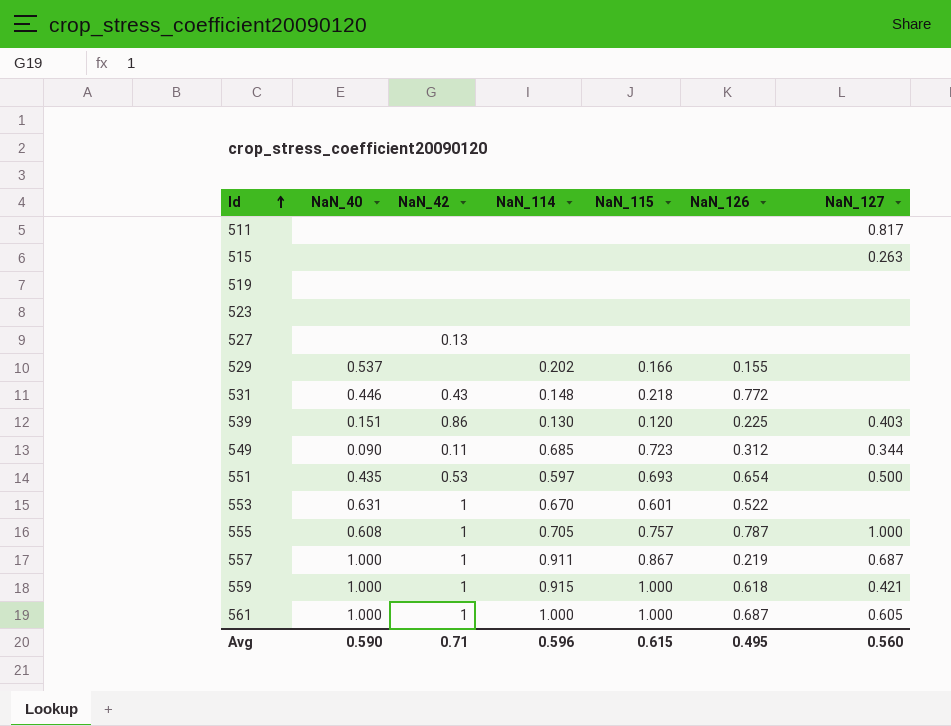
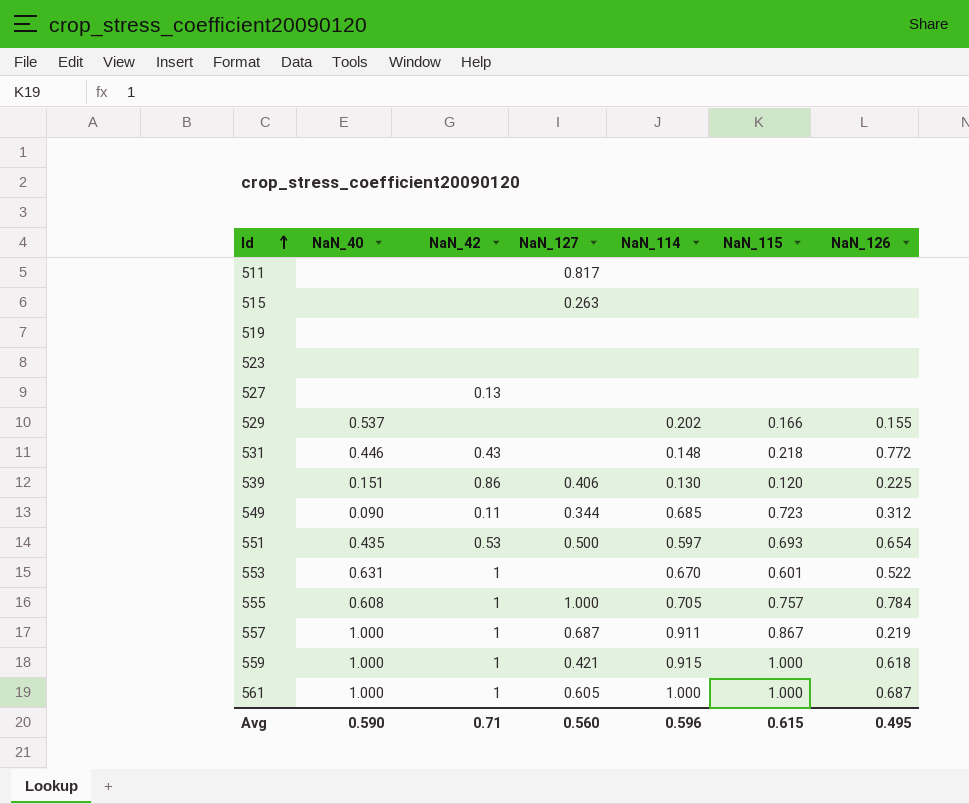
column NaN_127 | position: 7 -> 4
539 | NaN_127: 0.403 -> 0.406
555 | NaN_126: 0.787 -> 0.784

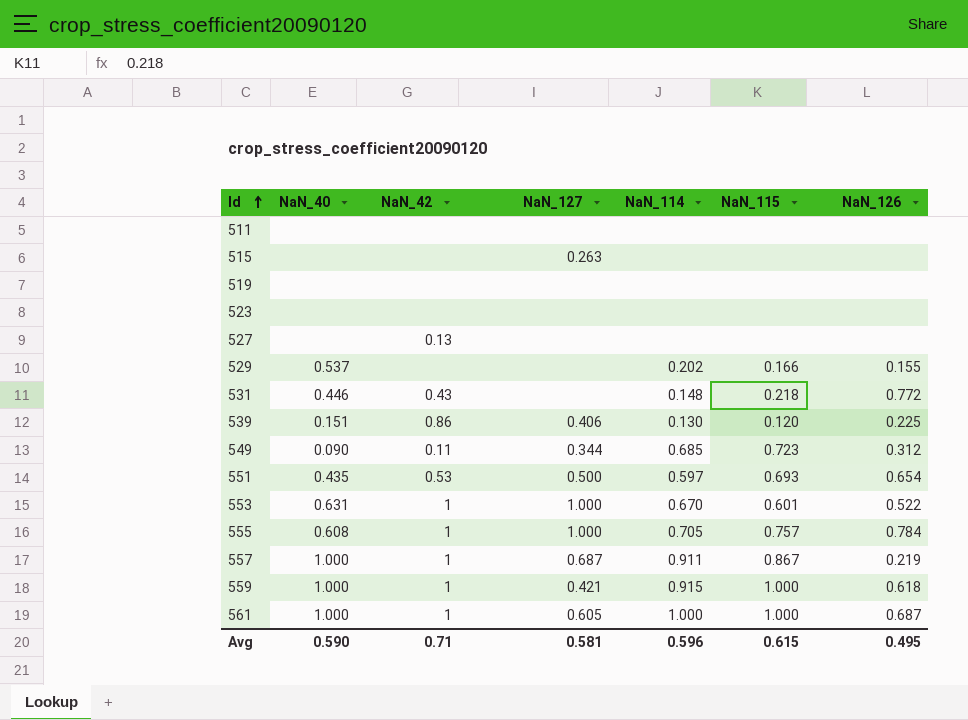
511 | NaN_127: 0.817 -> none
553 | NaN_127: none -> 1.000
Avg | NaN_127: 0.560 -> 0.581

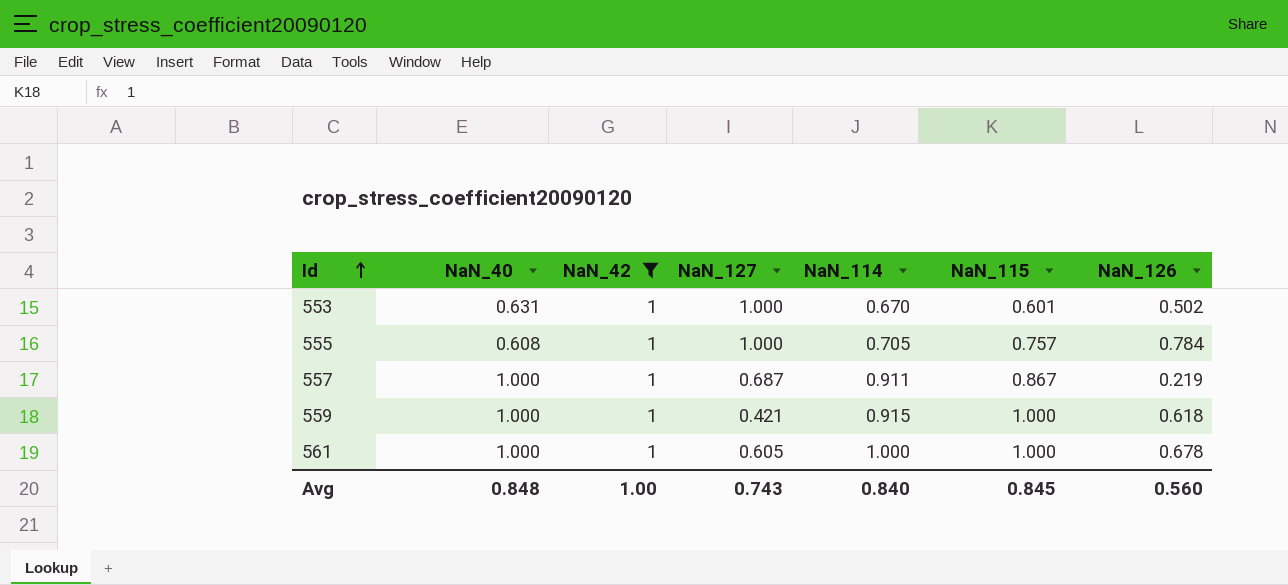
filter: none -> NaN_42 = 1
553 | NaN_126: 0.522 -> 0.502
561 | NaN_126: 0.687 -> 0.678
Avg | NaN_40: 0.590 -> 0.848
Avg | NaN_42: 0.71 -> 1.00
Avg | NaN_127: 0.581 -> 0.743
Avg | NaN_114: 0.596 -> 0.840
Avg | NaN_115: 0.615 -> 0.845
Avg | NaN_126: 0.495 -> 0.560

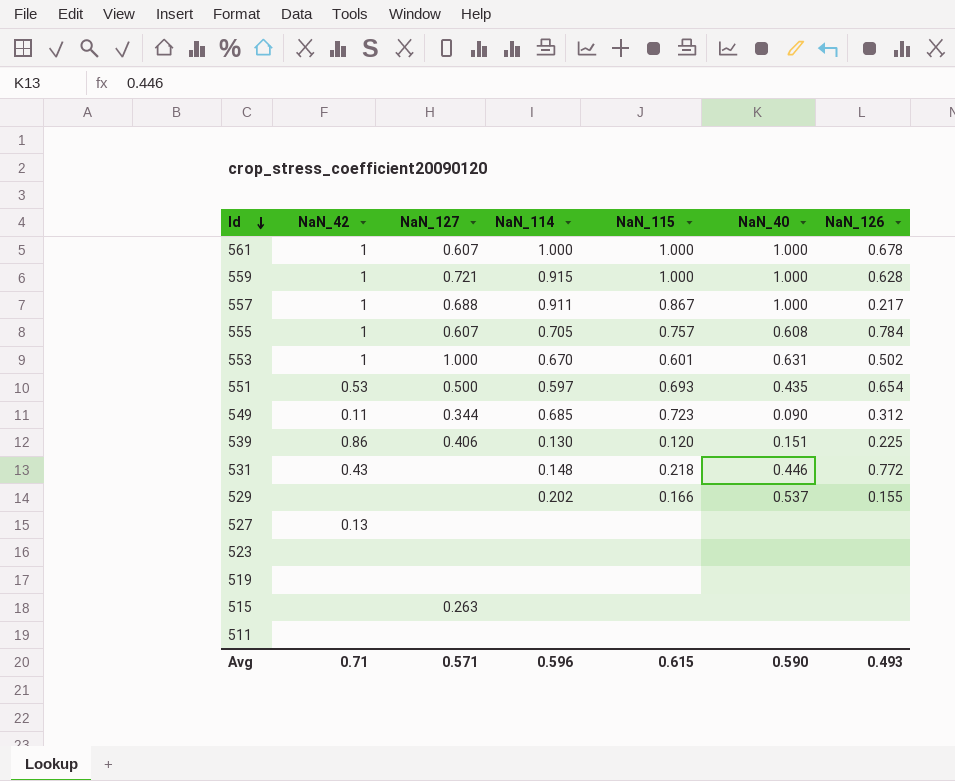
filter: NaN_42 = 1 -> none
row order: Id ascending -> Id descending
column NaN_40 | position: 2 -> 6
561 | NaN_127: 0.605 -> 0.607
559 | NaN_127: 0.421 -> 0.721
559 | NaN_126: 0.618 -> 0.628
557 | NaN_127: 0.687 -> 0.688
557 | NaN_126: 0.219 -> 0.217
555 | NaN_127: 1.000 -> 0.607
Avg | NaN_42: 1.00 -> 0.71
Avg | NaN_127: 0.743 -> 0.571
Avg | NaN_114: 0.840 -> 0.596
Avg | NaN_115: 0.845 -> 0.615
Avg | NaN_40: 0.848 -> 0.590
Avg | NaN_126: 0.560 -> 0.493

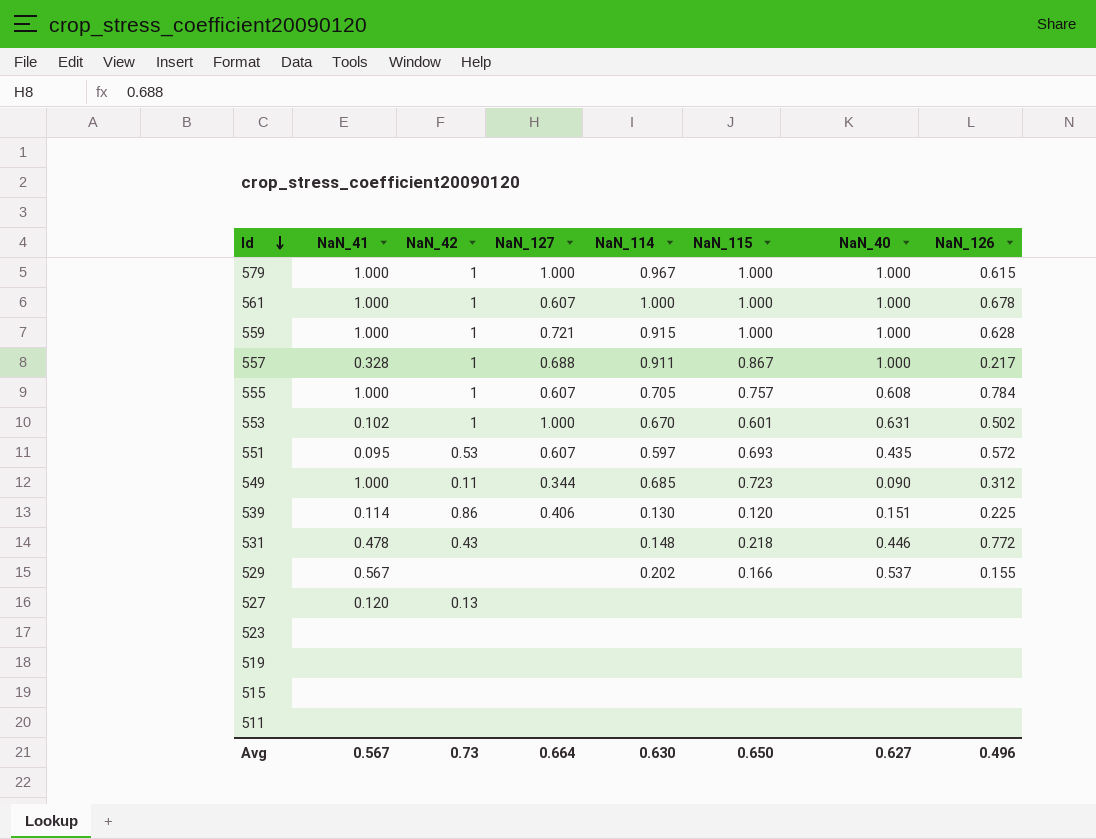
column NaN_41 | position: none -> 2
row 579: none -> 1.000 | 1 | 1.000 | 0.967 | 1.000 | 1.000 | 0.615
551 | NaN_127: 0.500 -> 0.607
551 | NaN_126: 0.654 -> 0.572
515 | NaN_127: 0.263 -> none
Avg | NaN_42: 0.71 -> 0.73
Avg | NaN_127: 0.571 -> 0.664
Avg | NaN_114: 0.596 -> 0.630
Avg | NaN_115: 0.615 -> 0.650
Avg | NaN_40: 0.590 -> 0.627
Avg | NaN_126: 0.493 -> 0.496

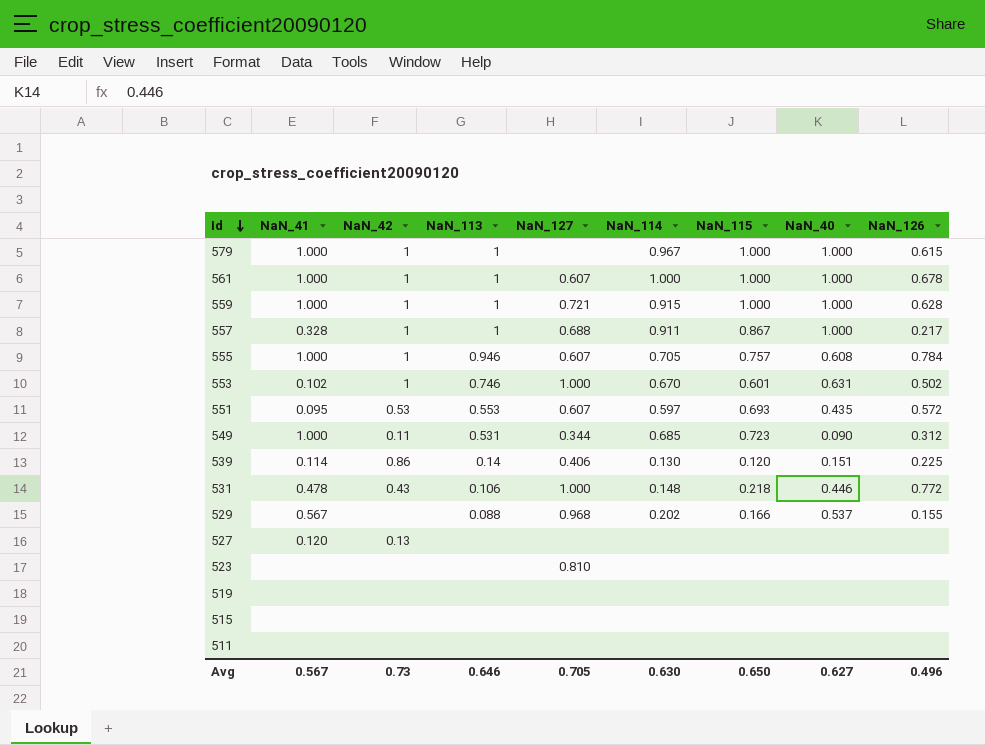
column NaN_113 | position: none -> 4
579 | NaN_127: 1.000 -> none
531 | NaN_127: none -> 1.000
529 | NaN_127: none -> 0.968
523 | NaN_127: none -> 0.810
Avg | NaN_127: 0.664 -> 0.705

